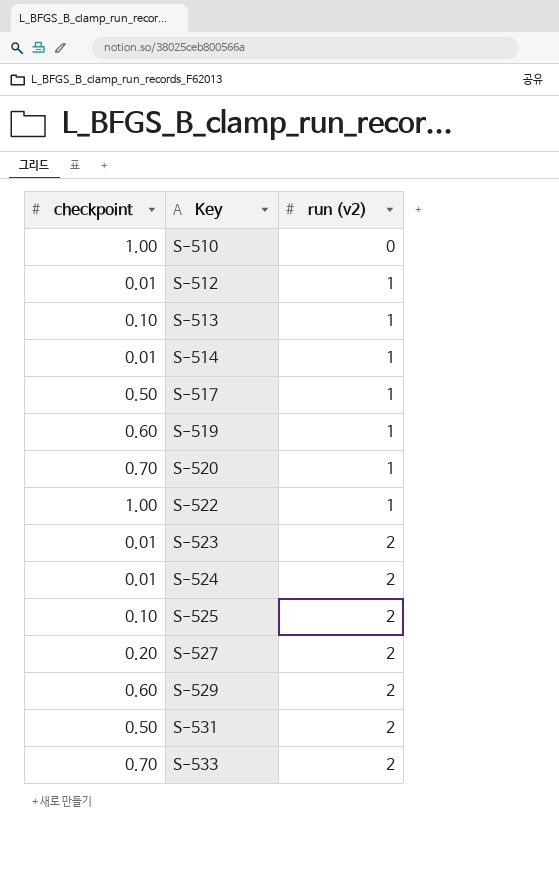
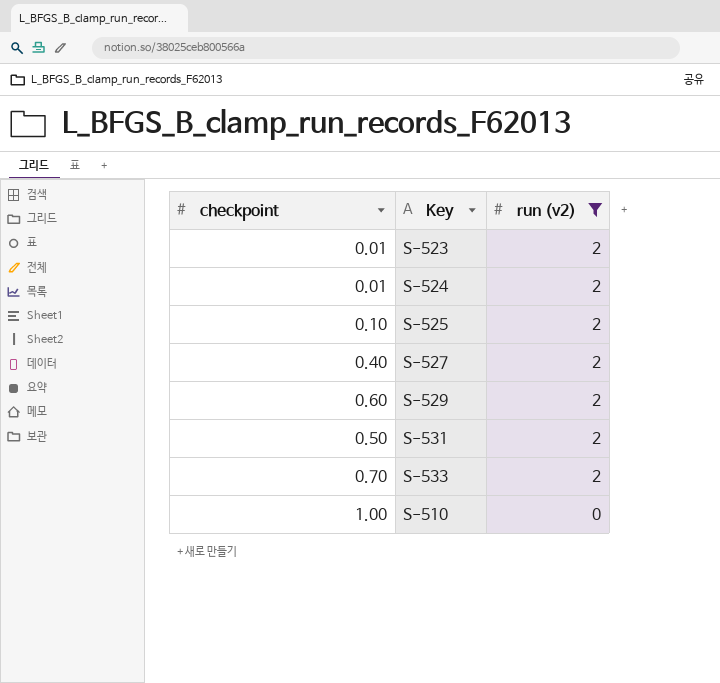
filter: none -> run (v2) != 1
row order: Key ascending -> run (v2) descending
S-527 | checkpoint: 0.20 -> 0.40

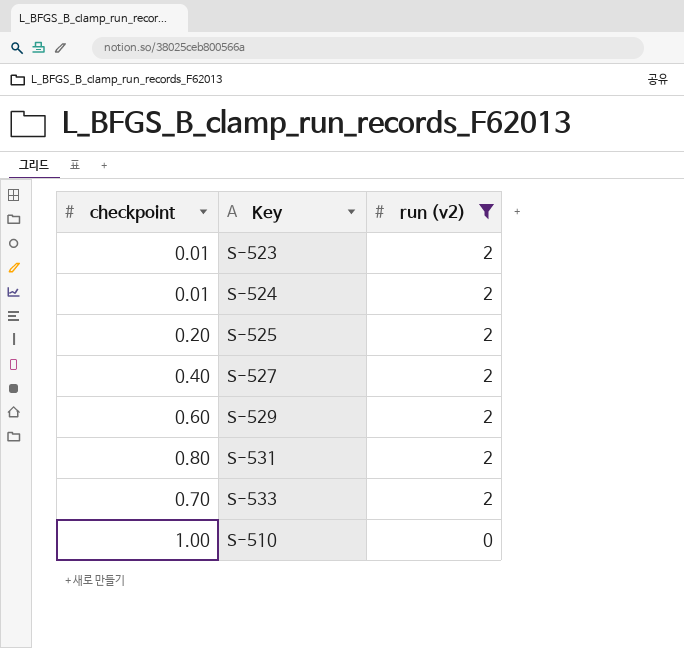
S-525 | checkpoint: 0.10 -> 0.20
S-531 | checkpoint: 0.50 -> 0.80

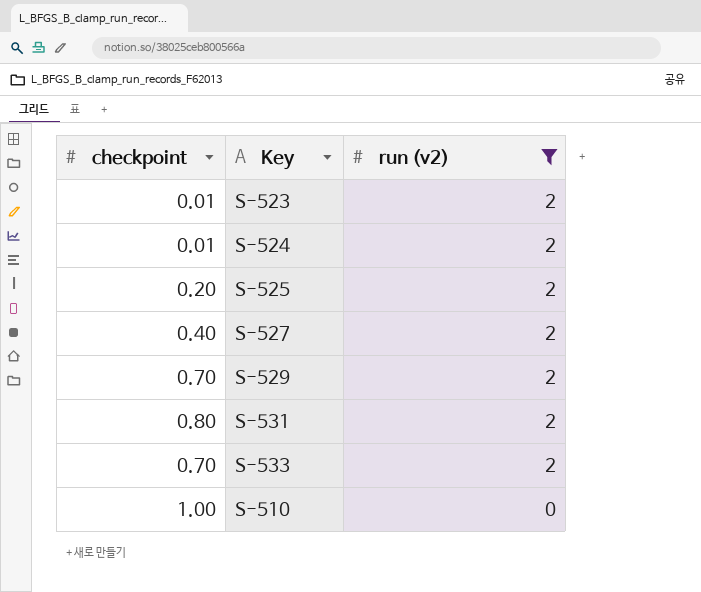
S-529 | checkpoint: 0.60 -> 0.70

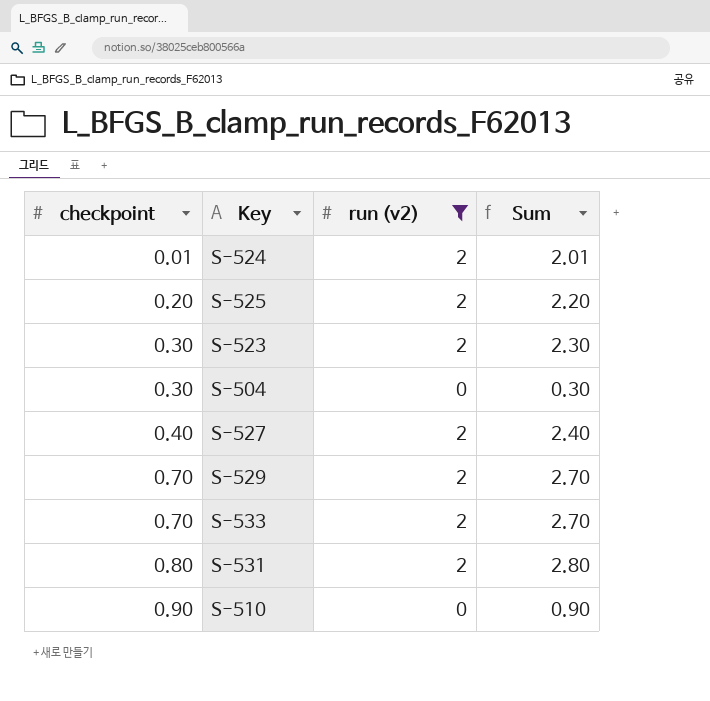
row order: run (v2) descending -> checkpoint ascending
column Sum | formula: none -> [checkpoint] + [run (v2)]
S-523 | checkpoint: 0.01 -> 0.30
row S-504: none -> 0.30 | 0 | 0.30
S-510 | checkpoint: 1.00 -> 0.90

